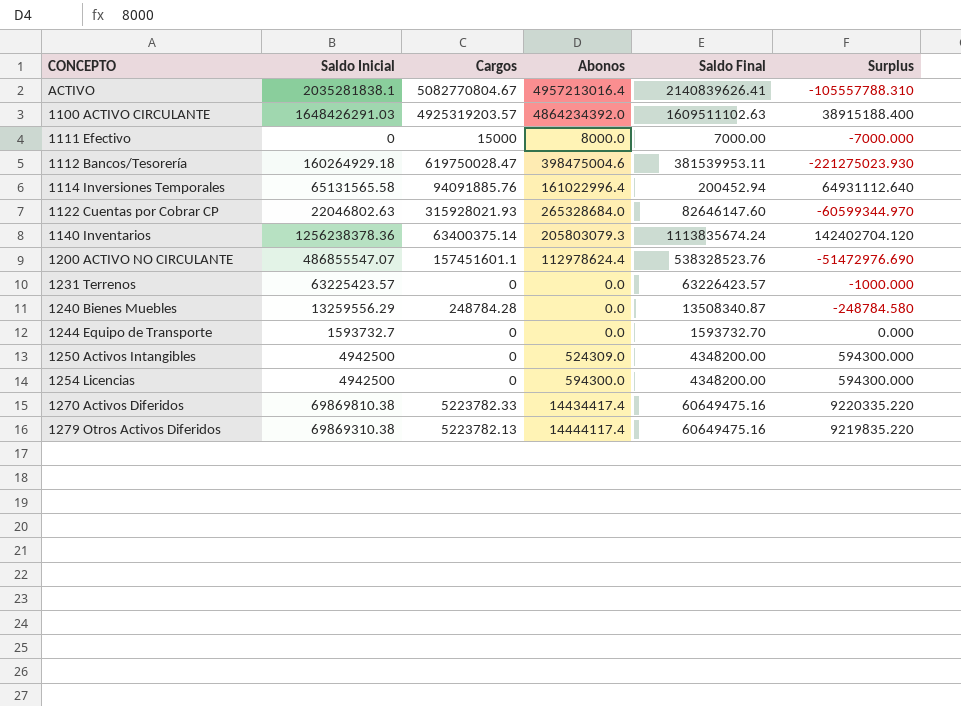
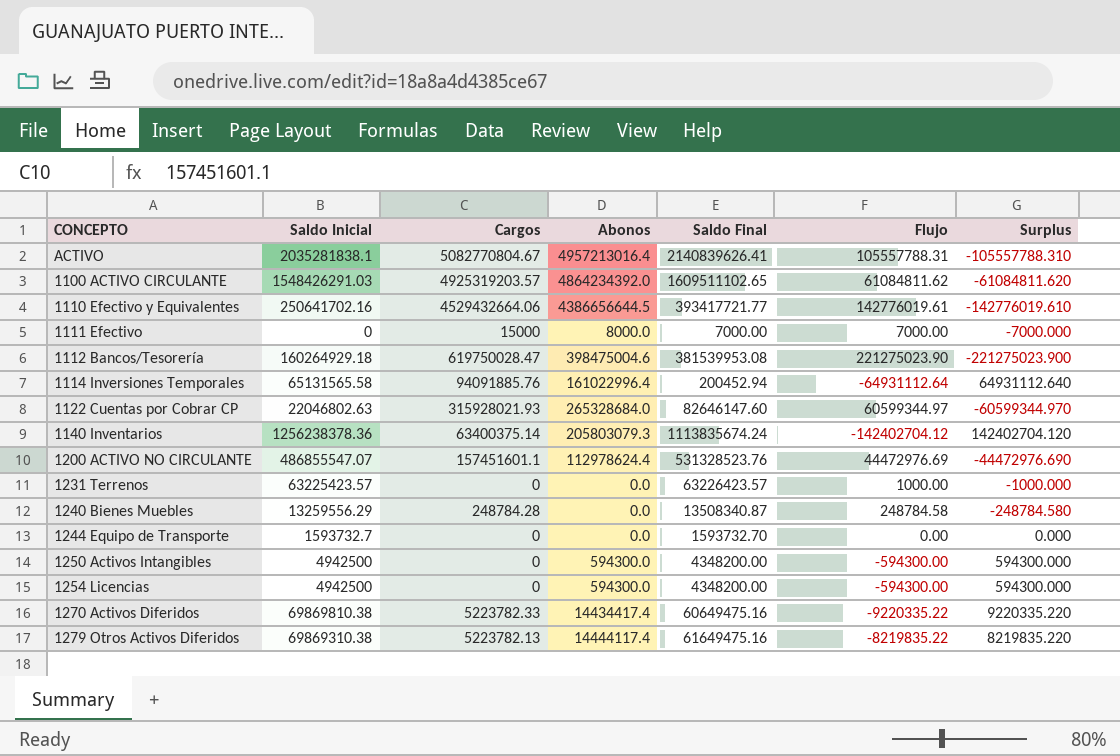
column Flujo | formula: none -> [Saldo Final] - [Saldo Inicial]
1100 ACTIVO CIRCULANTE | Saldo Inicial: 1648426291.03 -> 1548426291.03
1100 ACTIVO CIRCULANTE | Saldo Final: 1609511102.63 -> 1609511102.65
1100 ACTIVO CIRCULANTE | Surplus: 38915188.400 -> -61084811.620
row 1110 Efectivo y Equivalentes: none -> 250641702.16 | 4529432664.06 | 4386656644.5 | 393417721.77 | 142776019.61 | -142776019.610
1112 Bancos/Tesorería | Saldo Final: 381539953.11 -> 381539953.08
1112 Bancos/Tesorería | Surplus: -221275023.930 -> -221275023.900
1200 ACTIVO NO CIRCULANTE | Saldo Final: 538328523.76 -> 531328523.76
1200 ACTIVO NO CIRCULANTE | Surplus: -51472976.690 -> -44472976.690
1250 Activos Intangibles | Abonos: 524309.0 -> 594300.0
1279 Otros Activos Diferidos | Saldo Final: 60649475.16 -> 61649475.16
1279 Otros Activos Diferidos | Surplus: 9219835.220 -> 8219835.220

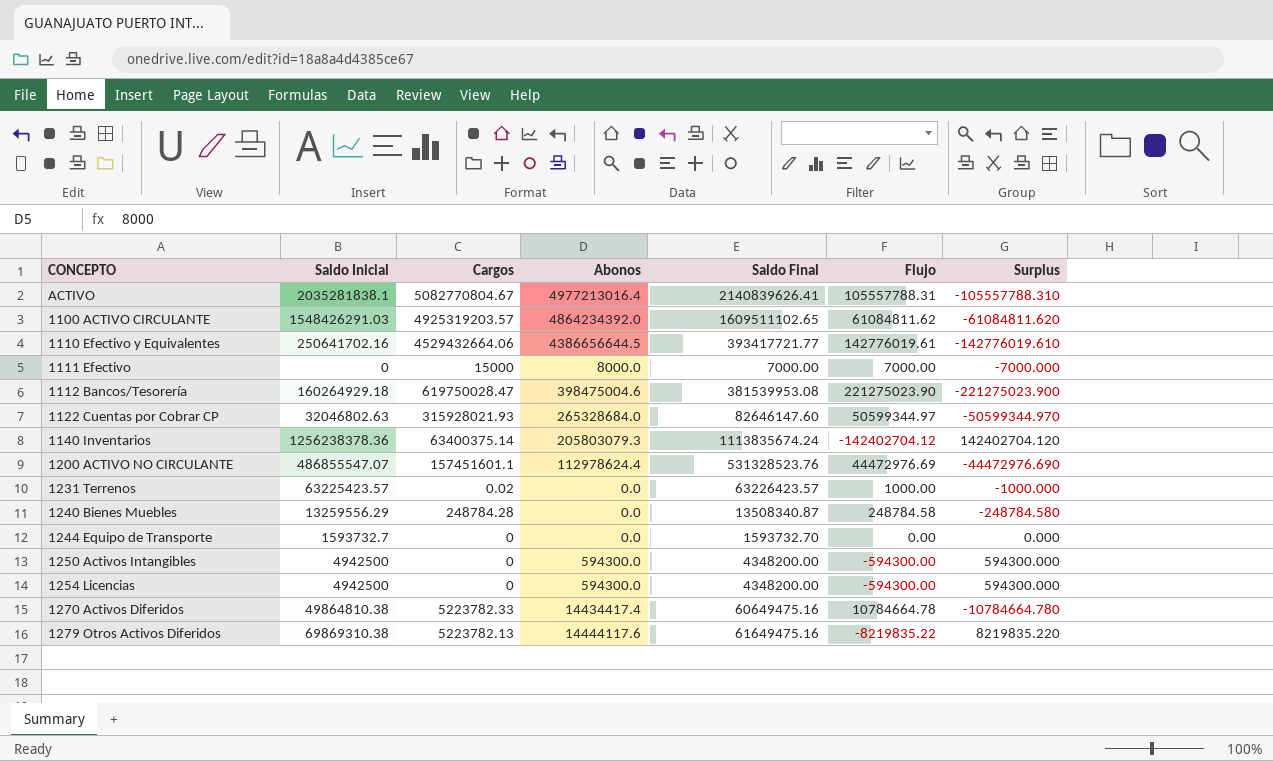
row 1114 Inversiones Temporales: 65131565.58 | 94091885.76 | 161022996.4 | 200452.94 | -64931112.64 | 64931112.640 -> none
ACTIVO | Abonos: 4957213016.4 -> 4977213016.4
1122 Cuentas por Cobrar CP | Saldo Inicial: 22046802.63 -> 32046802.63
1122 Cuentas por Cobrar CP | Flujo: 60599344.97 -> 50599344.97
1122 Cuentas por Cobrar CP | Surplus: -60599344.970 -> -50599344.970
1231 Terrenos | Cargos: 0 -> 0.02
1270 Activos Diferidos | Saldo Inicial: 69869810.38 -> 49864810.38
1270 Activos Diferidos | Flujo: -9220335.22 -> 10784664.78
1270 Activos Diferidos | Surplus: 9220335.220 -> -10784664.780
1279 Otros Activos Diferidos | Abonos: 14444117.4 -> 14444117.6

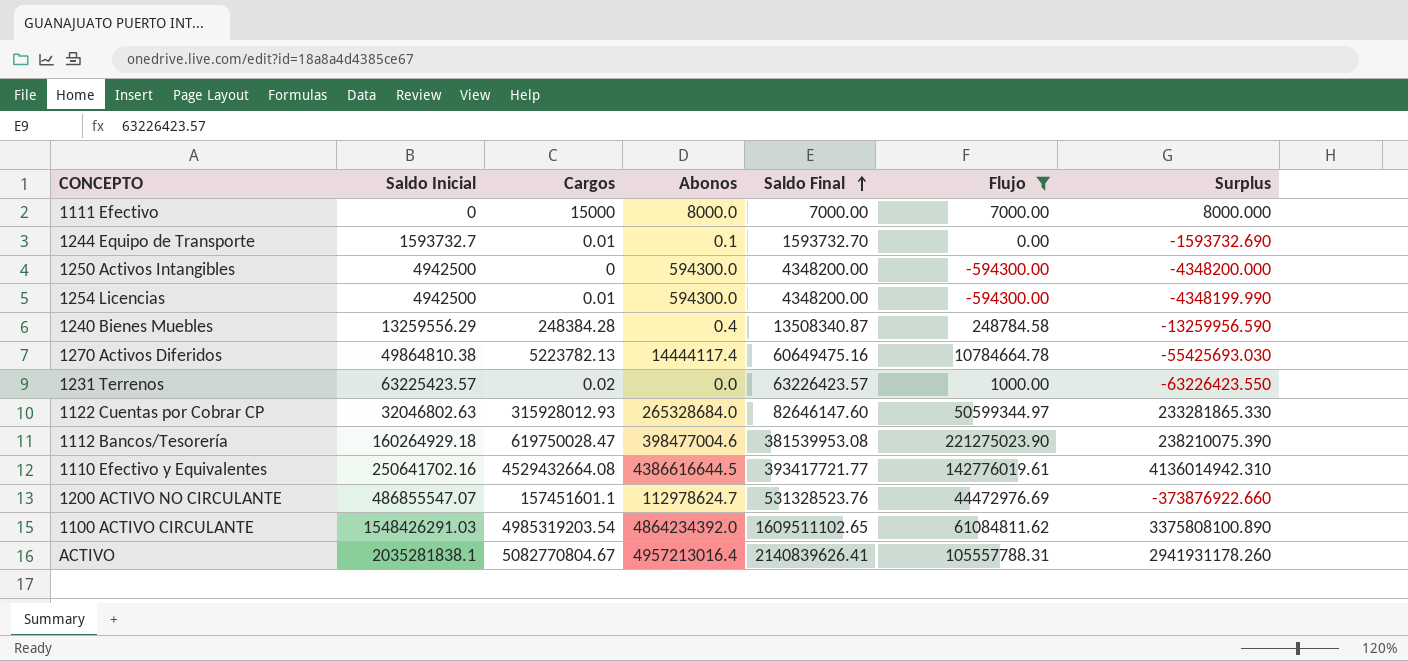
filter: none -> Flujo >= -594300.00
row order: none -> Saldo Final ascending
column Surplus | formula: [Saldo Inicial] - [Saldo Final] -> [Cargos] - [Saldo Final]
1244 Equipo de Transporte | Cargos: 0 -> 0.01
1244 Equipo de Transporte | Abonos: 0.0 -> 0.1
1254 Licencias | Cargos: 0 -> 0.01
1240 Bienes Muebles | Cargos: 248784.28 -> 248384.28
1240 Bienes Muebles | Abonos: 0.0 -> 0.4
1270 Activos Diferidos | Cargos: 5223782.33 -> 5223782.13
1270 Activos Diferidos | Abonos: 14434417.4 -> 14444117.4
1122 Cuentas por Cobrar CP | Cargos: 315928021.93 -> 315928012.93
1112 Bancos/Tesorería | Abonos: 398475004.6 -> 398477004.6
1110 Efectivo y Equivalentes | Cargos: 4529432664.06 -> 4529432664.08
1110 Efectivo y Equivalentes | Abonos: 4386656644.5 -> 4386616644.5
1200 ACTIVO NO CIRCULANTE | Abonos: 112978624.4 -> 112978624.7
1100 ACTIVO CIRCULANTE | Cargos: 4925319203.57 -> 4985319203.54
ACTIVO | Abonos: 4977213016.4 -> 4957213016.4

